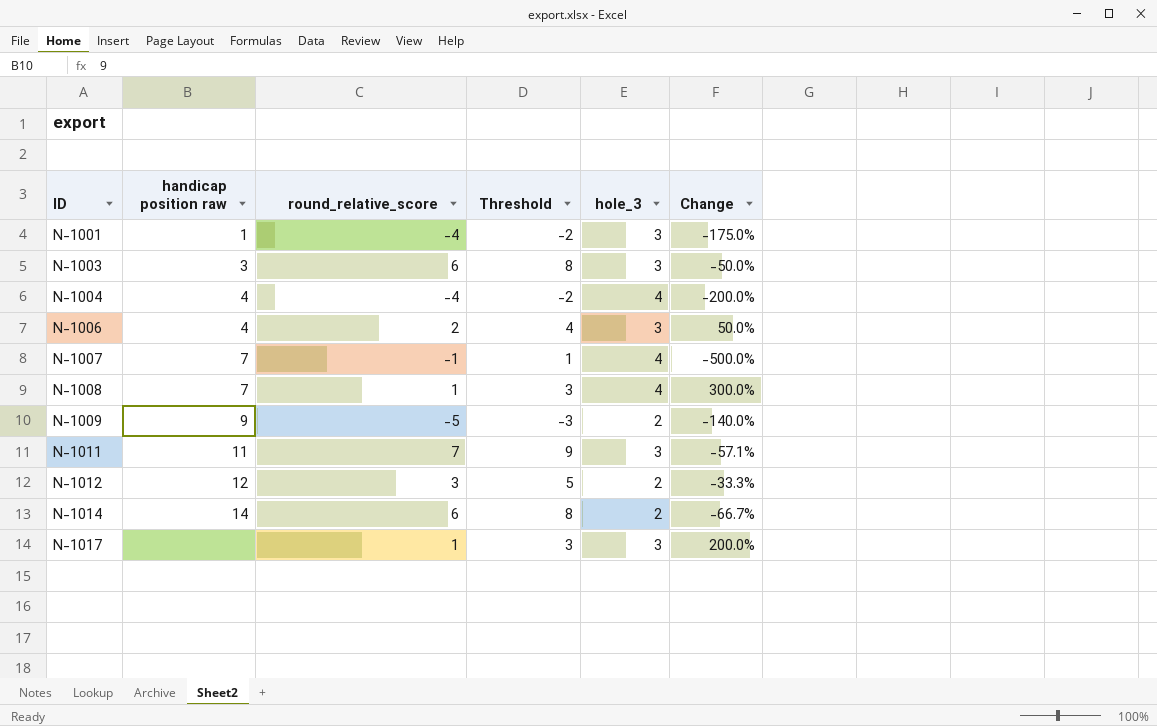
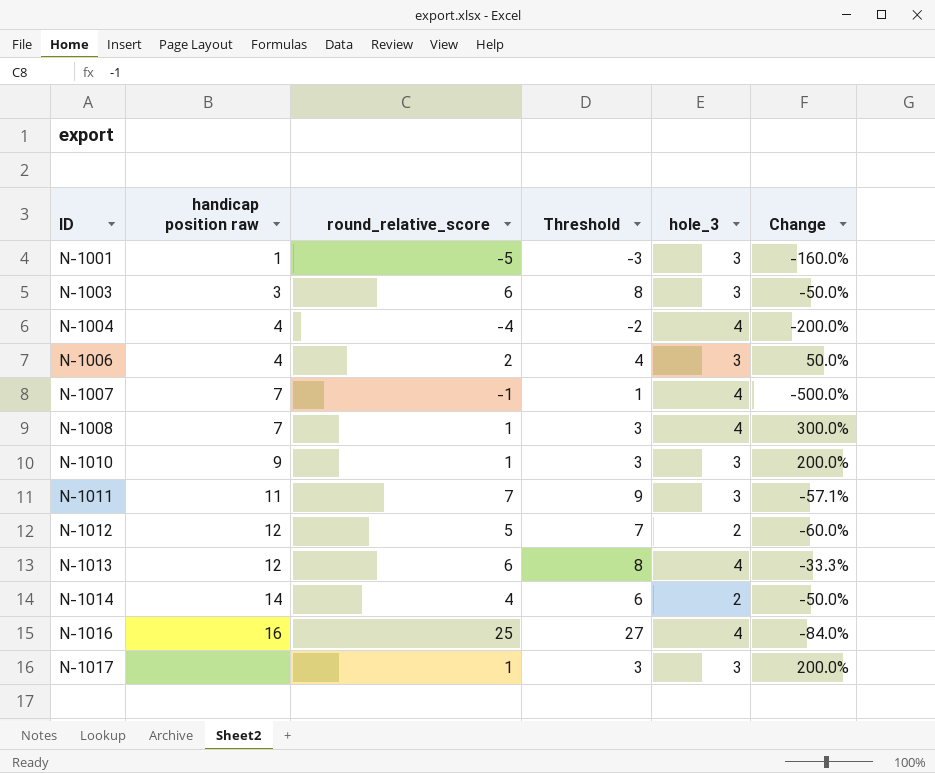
row N-1009: 9 | -5 | -3 | 2 | -140.0% -> none
N-1001 | round_relative_score: -4 -> -5
N-1001 | Threshold: -2 -> -3
N-1001 | Change: -175.0% -> -160.0%
row N-1010: none -> 9 | 1 | 3 | 3 | 200.0%
N-1012 | round_relative_score: 3 -> 5
N-1012 | Threshold: 5 -> 7
N-1012 | Change: -33.3% -> -60.0%
row N-1013: none -> 12 | 6 | 8 | 4 | -33.3%
N-1014 | round_relative_score: 6 -> 4
N-1014 | Threshold: 8 -> 6
N-1014 | Change: -66.7% -> -50.0%
row N-1016: none -> 16 | 25 | 27 | 4 | -84.0%

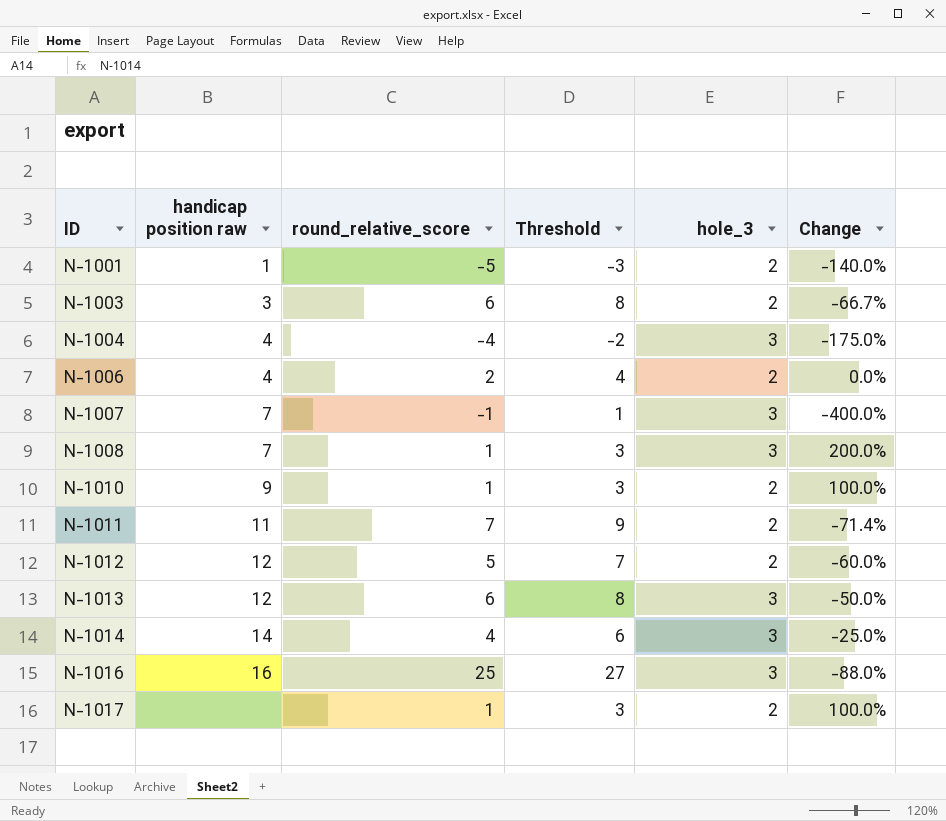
N-1001 | hole_3: 3 -> 2
N-1001 | Change: -160.0% -> -140.0%
N-1003 | hole_3: 3 -> 2
N-1003 | Change: -50.0% -> -66.7%
N-1004 | hole_3: 4 -> 3
N-1004 | Change: -200.0% -> -175.0%
N-1006 | hole_3: 3 -> 2
N-1006 | Change: 50.0% -> 0.0%
N-1007 | hole_3: 4 -> 3
N-1007 | Change: -500.0% -> -400.0%
N-1008 | hole_3: 4 -> 3
N-1008 | Change: 300.0% -> 200.0%
N-1010 | hole_3: 3 -> 2
N-1010 | Change: 200.0% -> 100.0%
N-1011 | hole_3: 3 -> 2
N-1011 | Change: -57.1% -> -71.4%
N-1013 | hole_3: 4 -> 3
N-1013 | Change: -33.3% -> -50.0%
N-1014 | hole_3: 2 -> 3
N-1014 | Change: -50.0% -> -25.0%
N-1016 | hole_3: 4 -> 3
N-1016 | Change: -84.0% -> -88.0%
N-1017 | hole_3: 3 -> 2
N-1017 | Change: 200.0% -> 100.0%

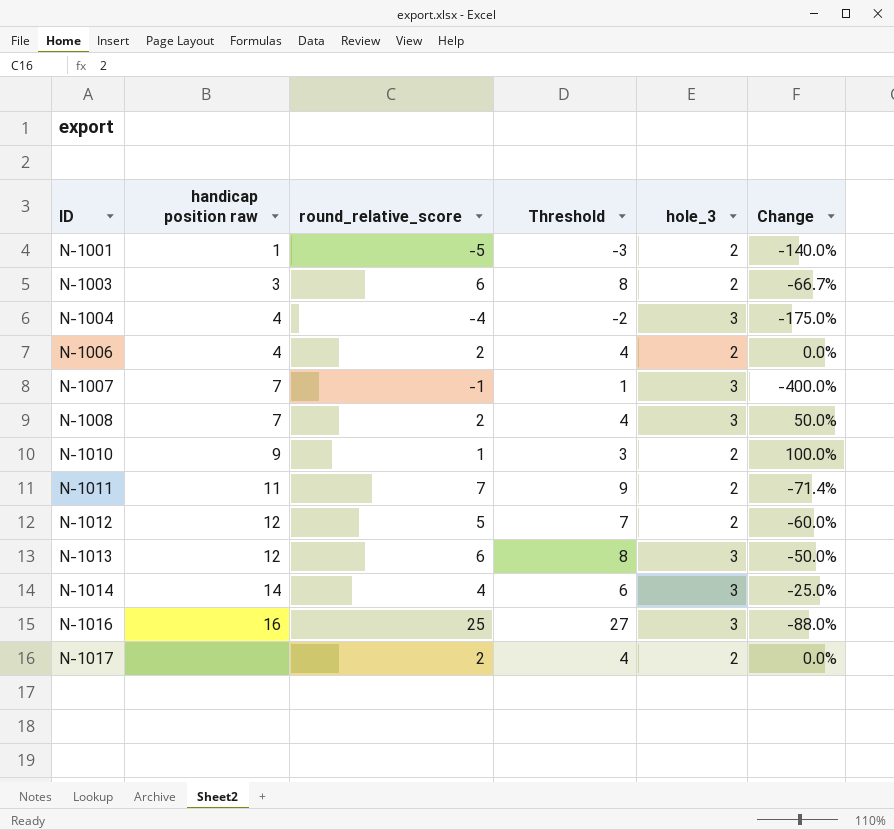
N-1008 | round_relative_score: 1 -> 2
N-1008 | Threshold: 3 -> 4
N-1008 | Change: 200.0% -> 50.0%
N-1017 | round_relative_score: 1 -> 2
N-1017 | Threshold: 3 -> 4
N-1017 | Change: 100.0% -> 0.0%

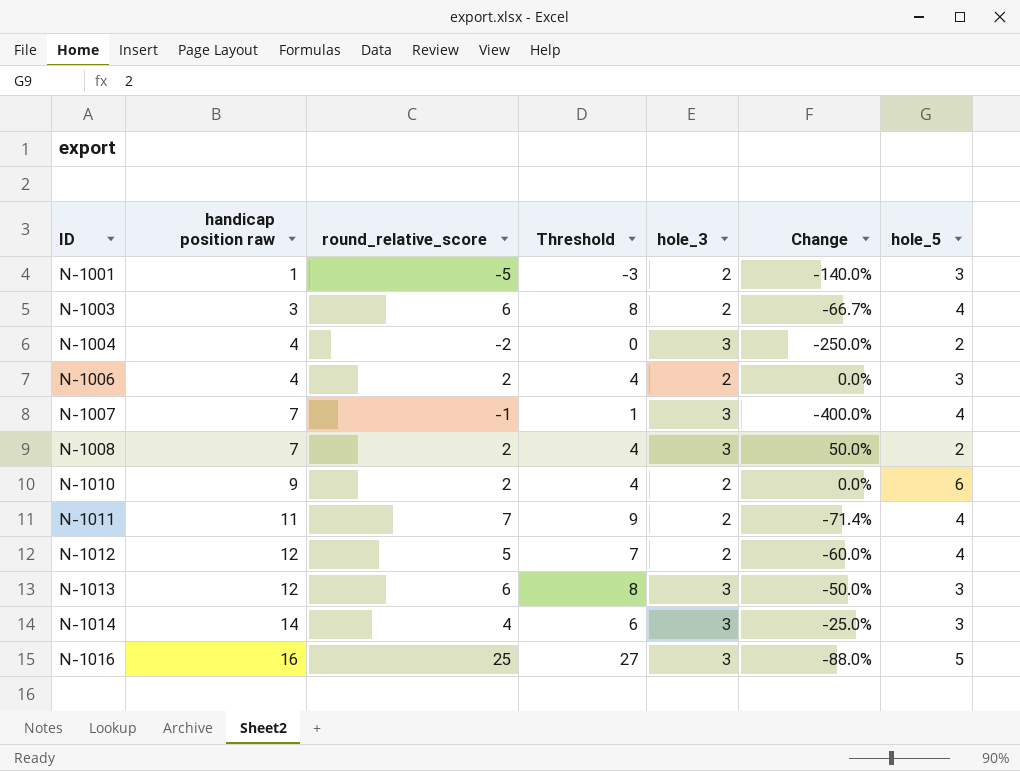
column hole_5 | position: none -> 7
row N-1017: none | 2 | 4 | 2 | 0.0% -> none
N-1004 | round_relative_score: -4 -> -2
N-1004 | Threshold: -2 -> 0
N-1004 | Change: -175.0% -> -250.0%
N-1010 | round_relative_score: 1 -> 2
N-1010 | Threshold: 3 -> 4
N-1010 | Change: 100.0% -> 0.0%

